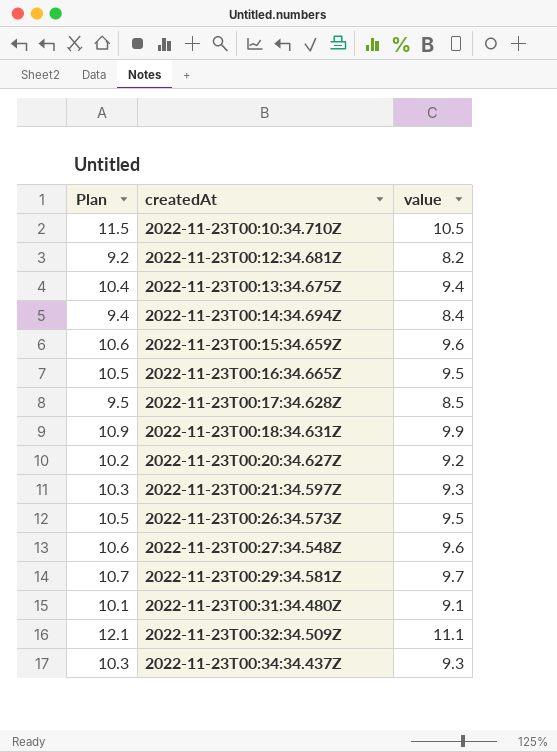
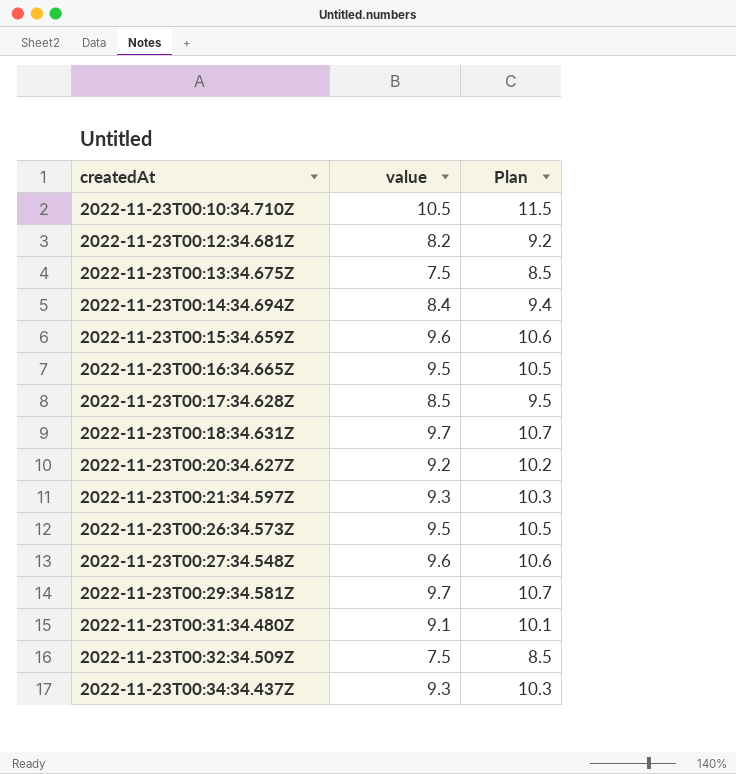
column Plan | position: 1 -> 3
2022-11-23T00:13:34.675Z | value: 9.4 -> 7.5
2022-11-23T00:13:34.675Z | Plan: 10.4 -> 8.5
2022-11-23T00:18:34.631Z | value: 9.9 -> 9.7
2022-11-23T00:18:34.631Z | Plan: 10.9 -> 10.7
2022-11-23T00:32:34.509Z | value: 11.1 -> 7.5
2022-11-23T00:32:34.509Z | Plan: 12.1 -> 8.5

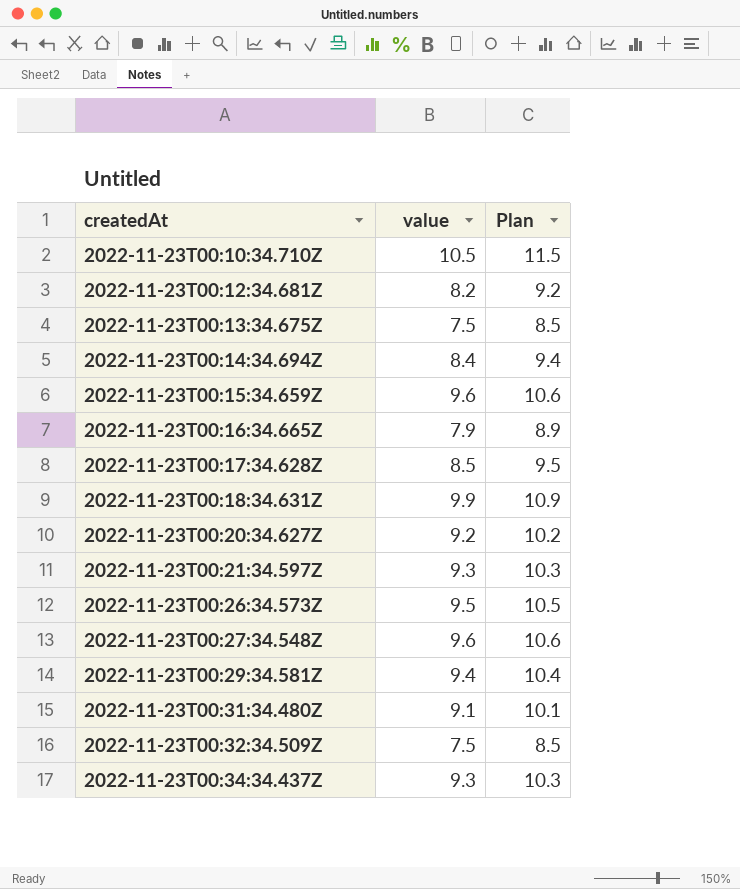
2022-11-23T00:16:34.665Z | value: 9.5 -> 7.9
2022-11-23T00:16:34.665Z | Plan: 10.5 -> 8.9
2022-11-23T00:18:34.631Z | value: 9.7 -> 9.9
2022-11-23T00:18:34.631Z | Plan: 10.7 -> 10.9
2022-11-23T00:29:34.581Z | value: 9.7 -> 9.4
2022-11-23T00:29:34.581Z | Plan: 10.7 -> 10.4

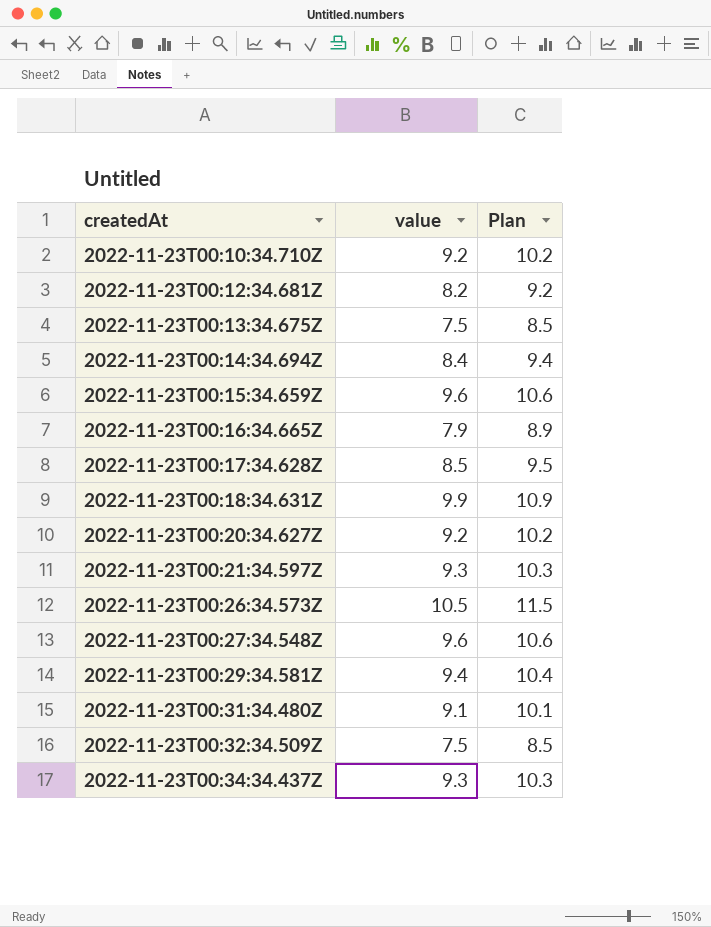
2022-11-23T00:10:34.710Z | value: 10.5 -> 9.2
2022-11-23T00:10:34.710Z | Plan: 11.5 -> 10.2
2022-11-23T00:26:34.573Z | value: 9.5 -> 10.5
2022-11-23T00:26:34.573Z | Plan: 10.5 -> 11.5

